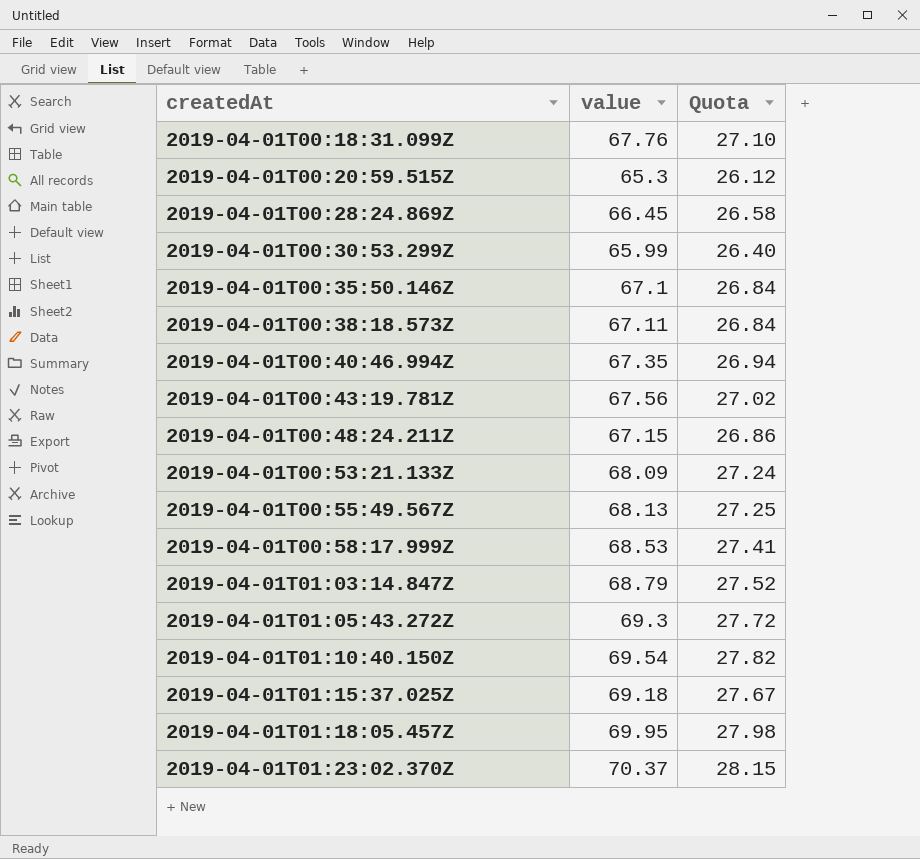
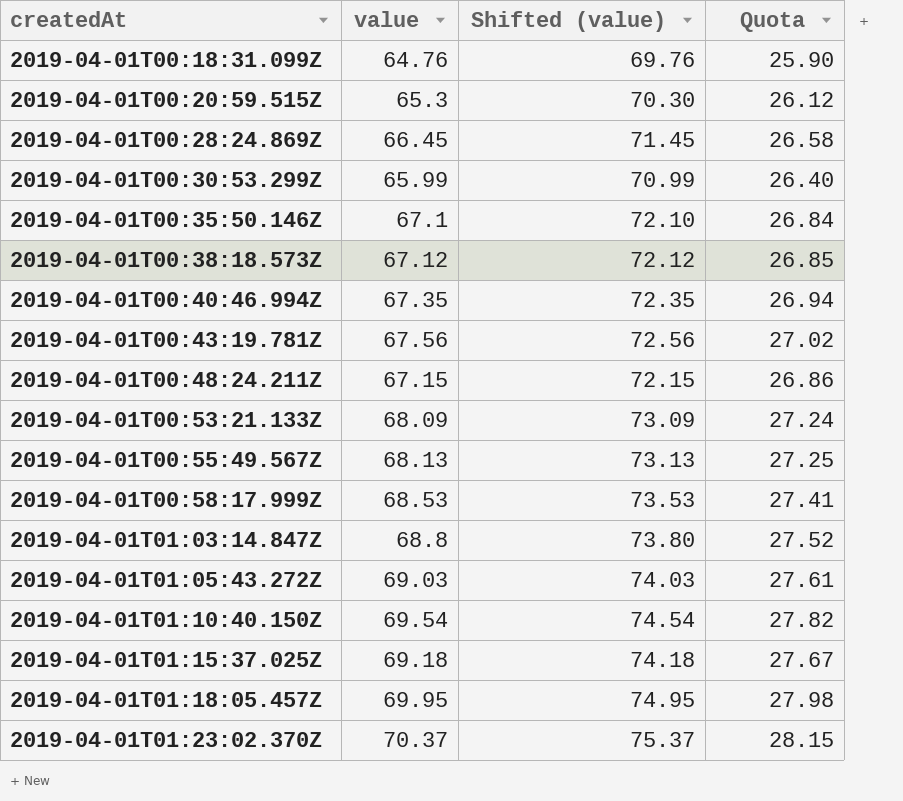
column Shifted (value) | formula: none -> [value] + 5
2019-04-01T00:18:31.099Z | value: 67.76 -> 64.76
2019-04-01T00:18:31.099Z | Quota: 27.10 -> 25.90
2019-04-01T00:38:18.573Z | value: 67.11 -> 67.12
2019-04-01T00:38:18.573Z | Quota: 26.84 -> 26.85
2019-04-01T01:03:14.847Z | value: 68.79 -> 68.8
2019-04-01T01:05:43.272Z | value: 69.3 -> 69.03
2019-04-01T01:05:43.272Z | Quota: 27.72 -> 27.61

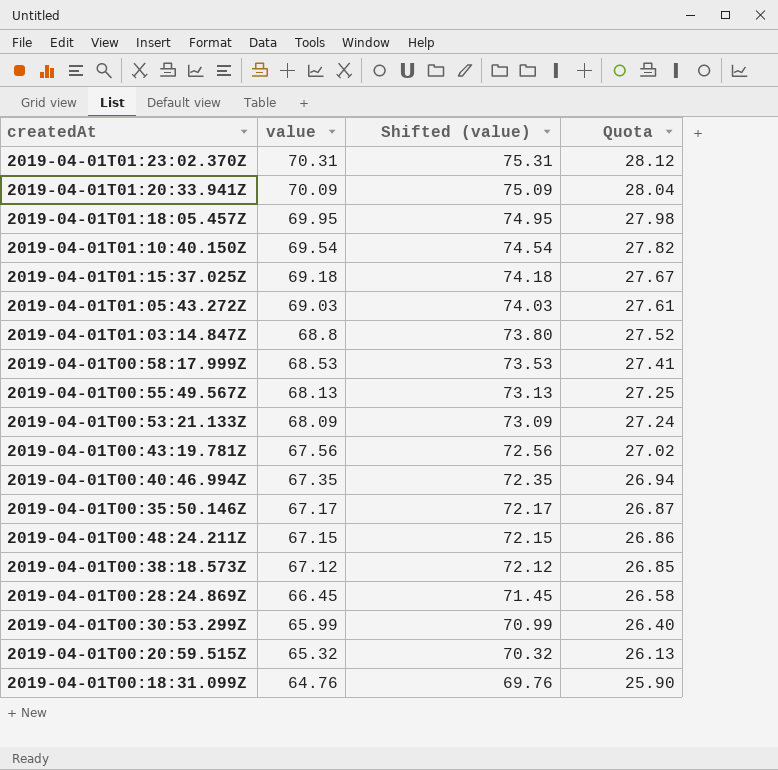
row order: createdAt ascending -> value descending
2019-04-01T01:23:02.370Z | value: 70.37 -> 70.31
2019-04-01T01:23:02.370Z | Shifted (value): 75.37 -> 75.31
2019-04-01T01:23:02.370Z | Quota: 28.15 -> 28.12
row 2019-04-01T01:20:33.941Z: none -> 70.09 | 75.09 | 28.04
2019-04-01T00:35:50.146Z | value: 67.1 -> 67.17
2019-04-01T00:35:50.146Z | Shifted (value): 72.10 -> 72.17
2019-04-01T00:35:50.146Z | Quota: 26.84 -> 26.87
2019-04-01T00:20:59.515Z | value: 65.3 -> 65.32
2019-04-01T00:20:59.515Z | Shifted (value): 70.30 -> 70.32
2019-04-01T00:20:59.515Z | Quota: 26.12 -> 26.13

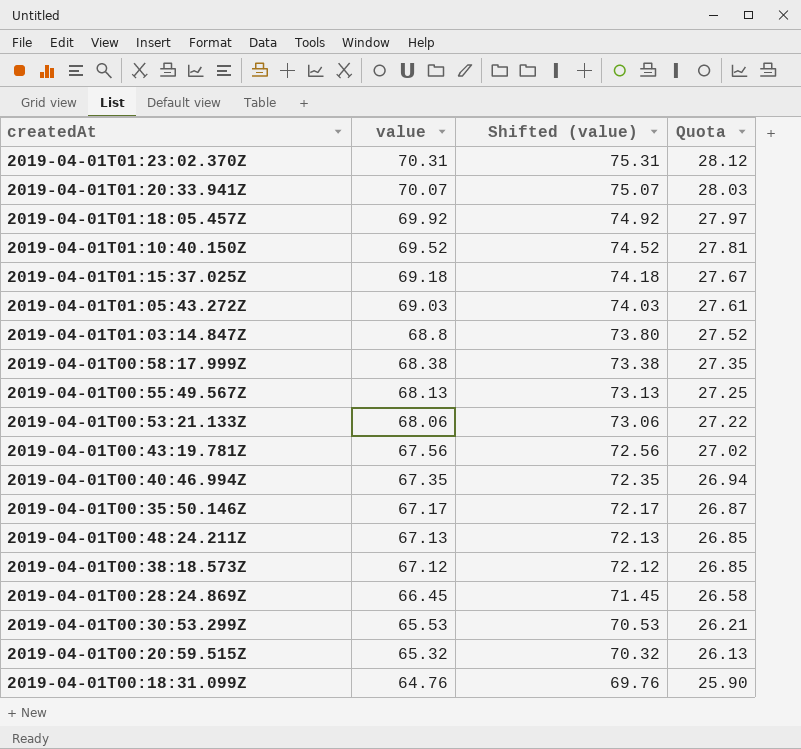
2019-04-01T01:20:33.941Z | value: 70.09 -> 70.07
2019-04-01T01:20:33.941Z | Shifted (value): 75.09 -> 75.07
2019-04-01T01:20:33.941Z | Quota: 28.04 -> 28.03
2019-04-01T01:18:05.457Z | value: 69.95 -> 69.92
2019-04-01T01:18:05.457Z | Shifted (value): 74.95 -> 74.92
2019-04-01T01:18:05.457Z | Quota: 27.98 -> 27.97
2019-04-01T01:10:40.150Z | value: 69.54 -> 69.52
2019-04-01T01:10:40.150Z | Shifted (value): 74.54 -> 74.52
2019-04-01T01:10:40.150Z | Quota: 27.82 -> 27.81
2019-04-01T00:58:17.999Z | value: 68.53 -> 68.38
2019-04-01T00:58:17.999Z | Shifted (value): 73.53 -> 73.38
2019-04-01T00:58:17.999Z | Quota: 27.41 -> 27.35
2019-04-01T00:53:21.133Z | value: 68.09 -> 68.06
2019-04-01T00:53:21.133Z | Shifted (value): 73.09 -> 73.06
2019-04-01T00:53:21.133Z | Quota: 27.24 -> 27.22
2019-04-01T00:48:24.211Z | value: 67.15 -> 67.13
2019-04-01T00:48:24.211Z | Shifted (value): 72.15 -> 72.13
2019-04-01T00:48:24.211Z | Quota: 26.86 -> 26.85
2019-04-01T00:30:53.299Z | value: 65.99 -> 65.53
2019-04-01T00:30:53.299Z | Shifted (value): 70.99 -> 70.53
2019-04-01T00:30:53.299Z | Quota: 26.40 -> 26.21

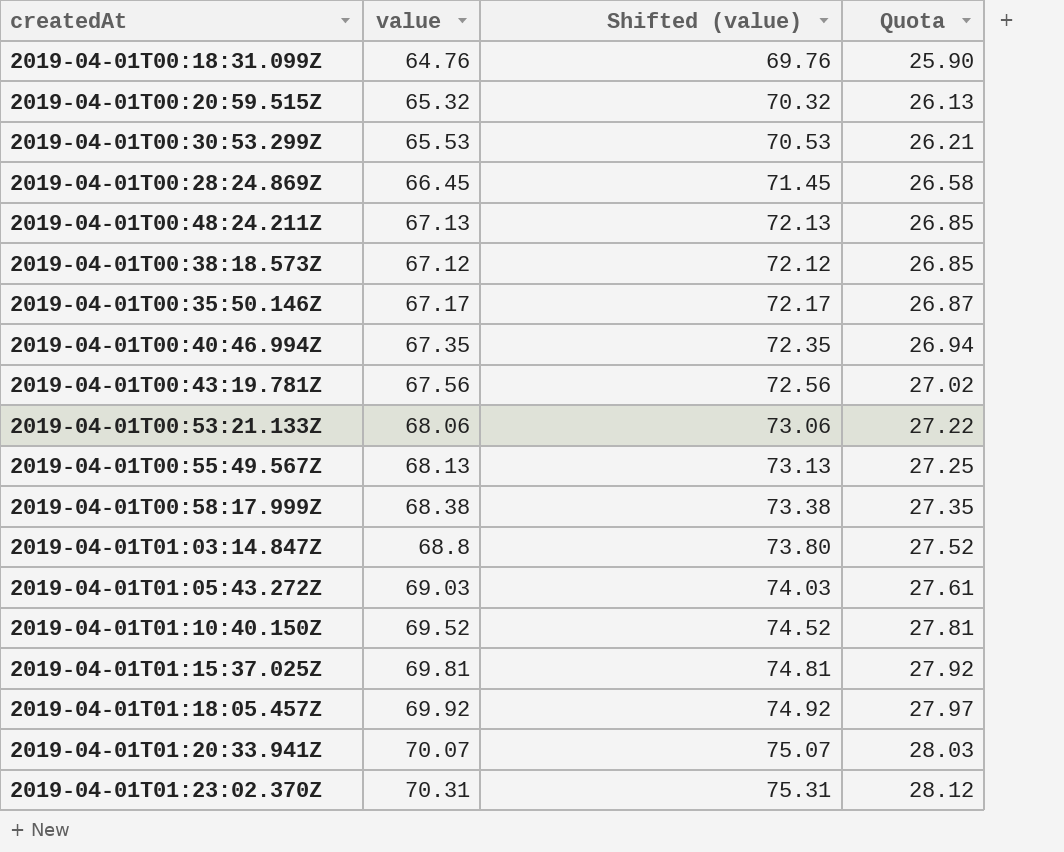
row order: value descending -> Quota ascending
2019-04-01T01:15:37.025Z | value: 69.18 -> 69.81
2019-04-01T01:15:37.025Z | Shifted (value): 74.18 -> 74.81
2019-04-01T01:15:37.025Z | Quota: 27.67 -> 27.92

